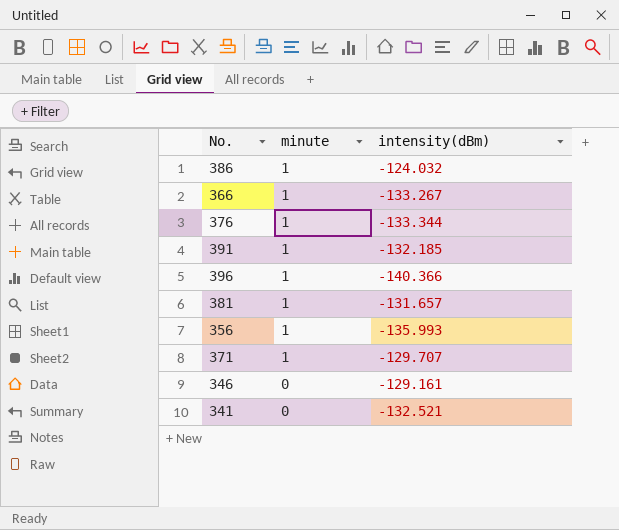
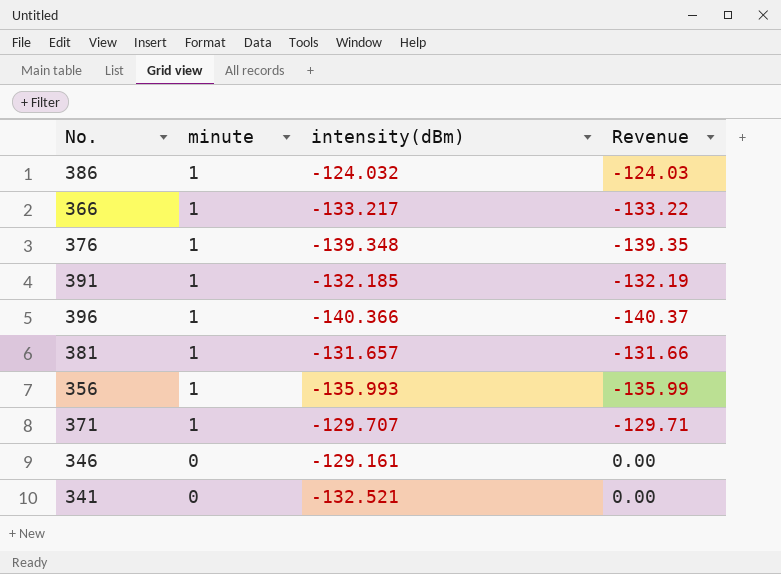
column Revenue | formula: none -> [minute] * [intensity(dBm)]
366 | intensity(dBm): -133.267 -> -133.217
376 | intensity(dBm): -133.344 -> -139.348

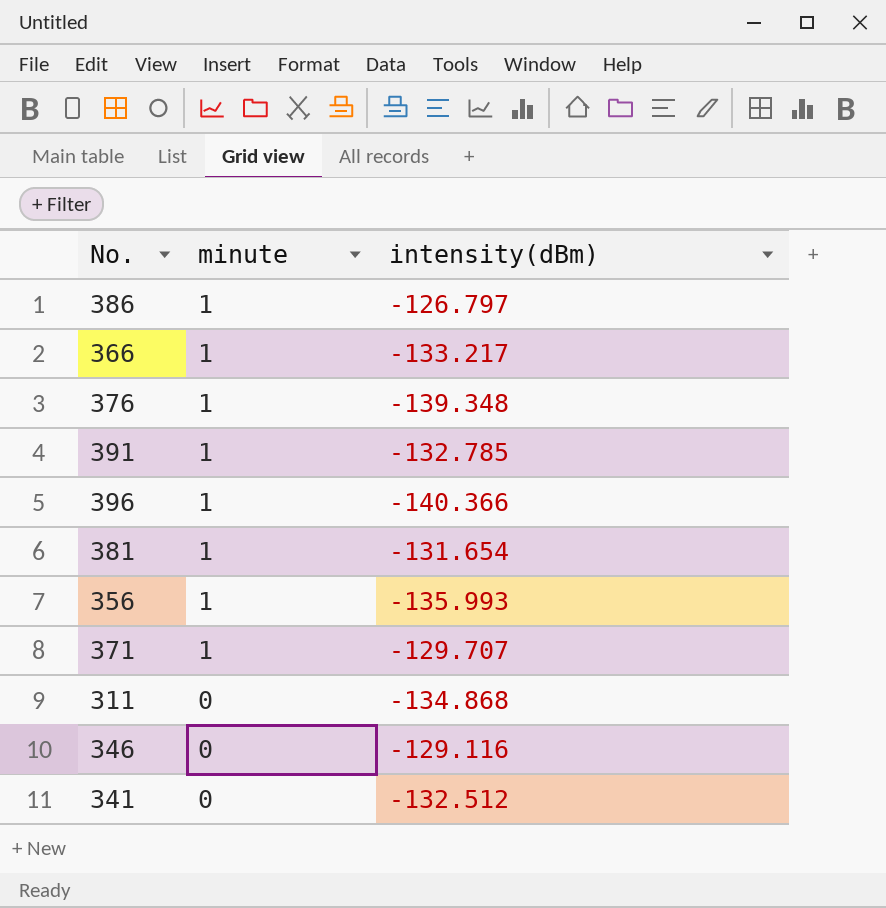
column Revenue | formula: [minute] * [intensity(dBm)] -> none
386 | intensity(dBm): -124.032 -> -126.797
391 | intensity(dBm): -132.185 -> -132.785
381 | intensity(dBm): -131.657 -> -131.654
row 311: none -> 0 | -134.868
346 | intensity(dBm): -129.161 -> -129.116
341 | intensity(dBm): -132.521 -> -132.512

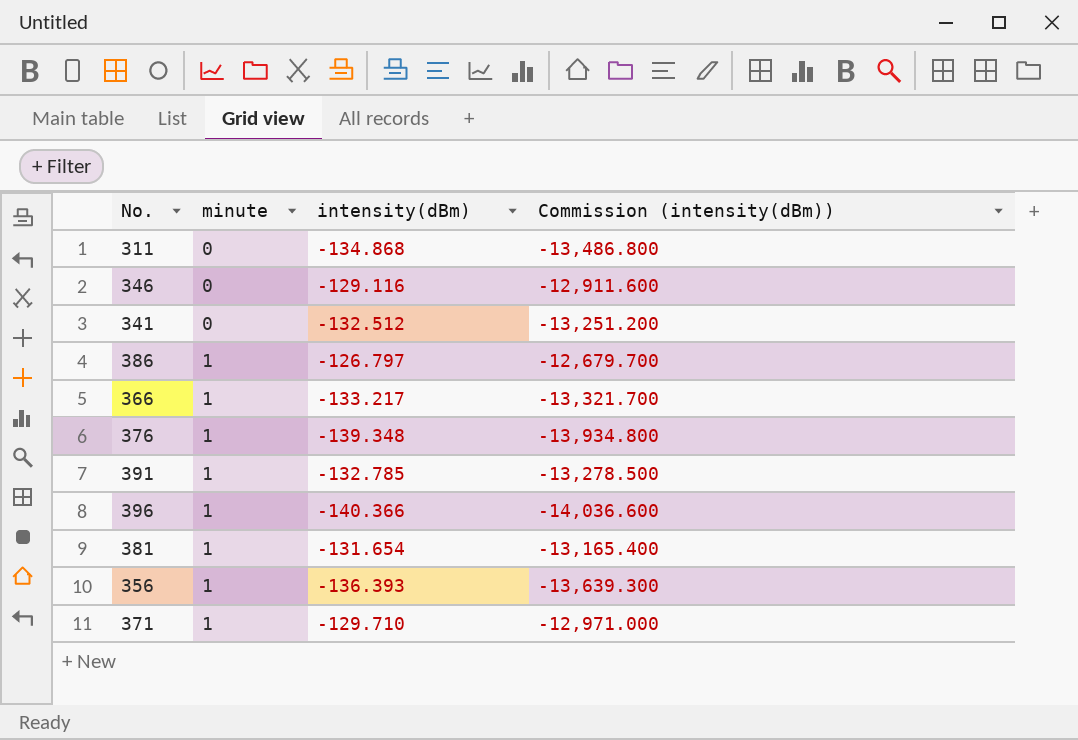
row order: minute descending -> minute ascending
column Commission (intensity(dBm)) | formula: none -> [intensity(dBm)] * 100
356 | intensity(dBm): -135.993 -> -136.393
371 | intensity(dBm): -129.707 -> -129.710

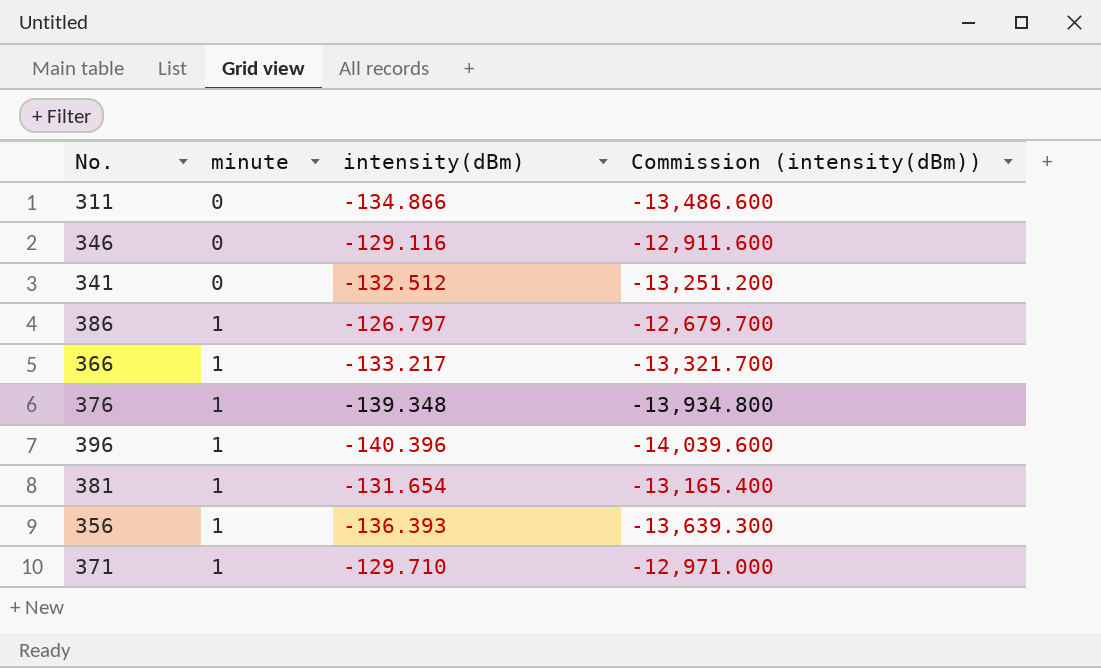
row 391: 1 | -132.785 | -13,278.500 -> none
311 | intensity(dBm): -134.868 -> -134.866
311 | Commission (intensity(dBm)): -13,486.800 -> -13,486.600
396 | intensity(dBm): -140.366 -> -140.396
396 | Commission (intensity(dBm)): -14,036.600 -> -14,039.600

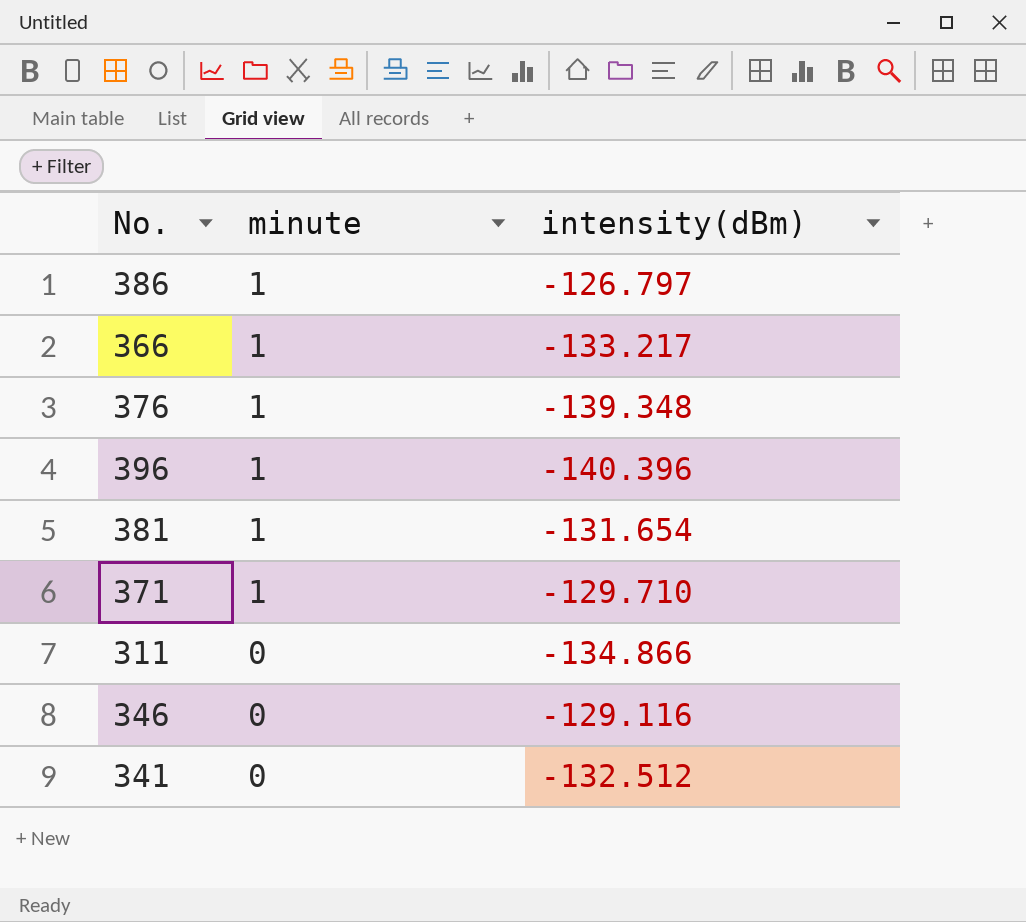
row order: minute ascending -> minute descending
column Commission (intensity(dBm)) | formula: [intensity(dBm)] * 100 -> none
row 356: 1 | -136.393 | -13,639.300 -> none

